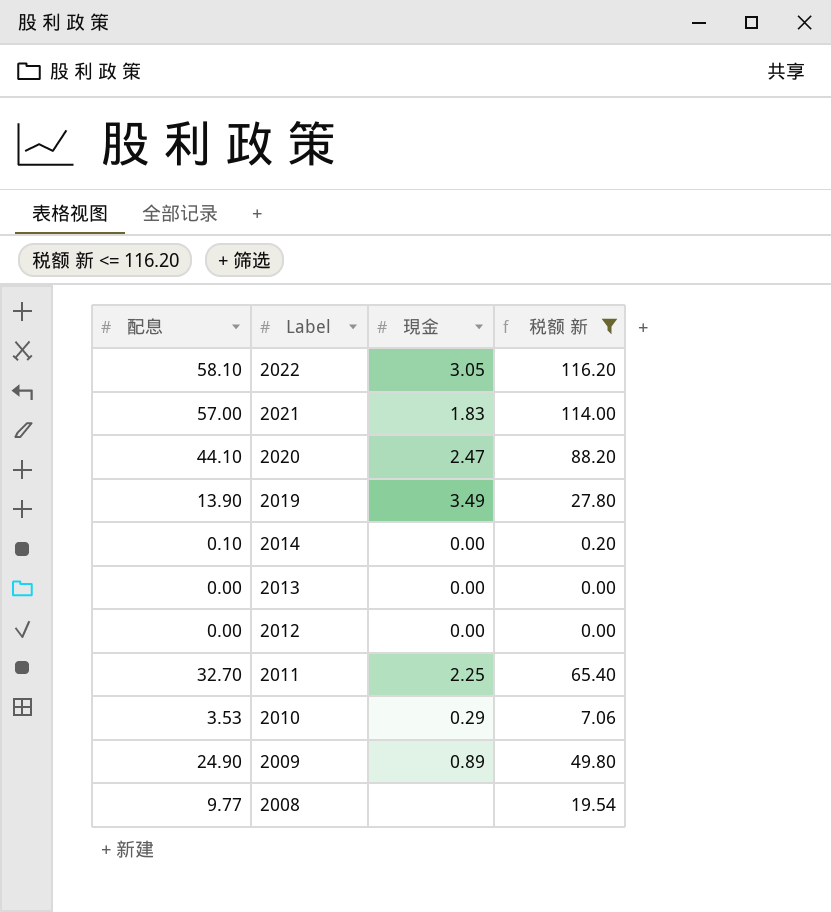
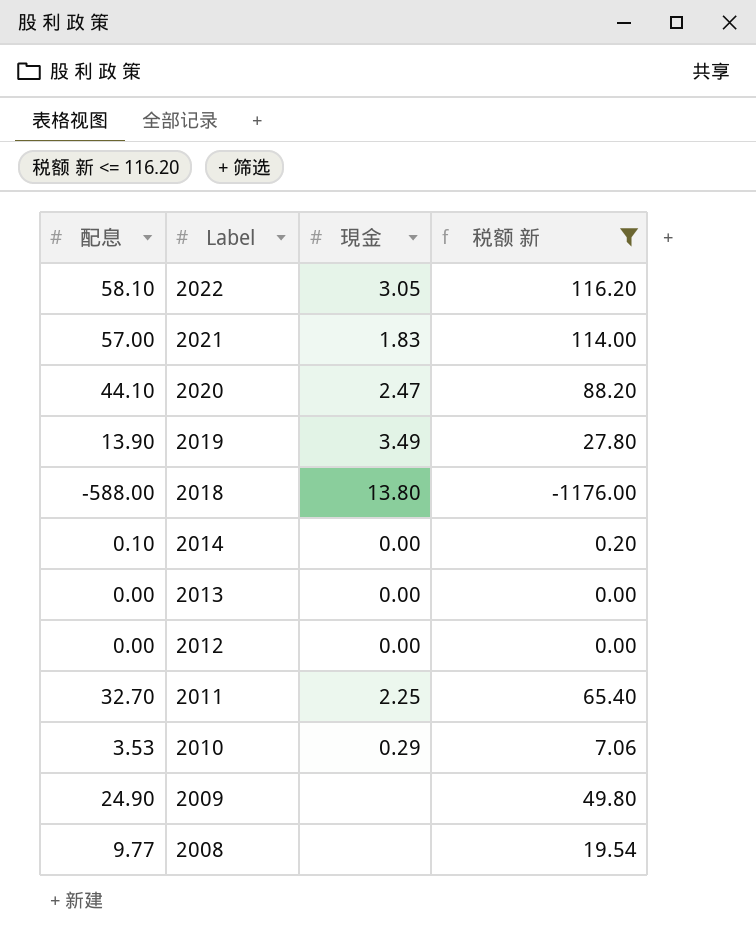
row 2018: none -> -588.00 | 13.80 | -1176.00
2009 | 現金: 0.89 -> none

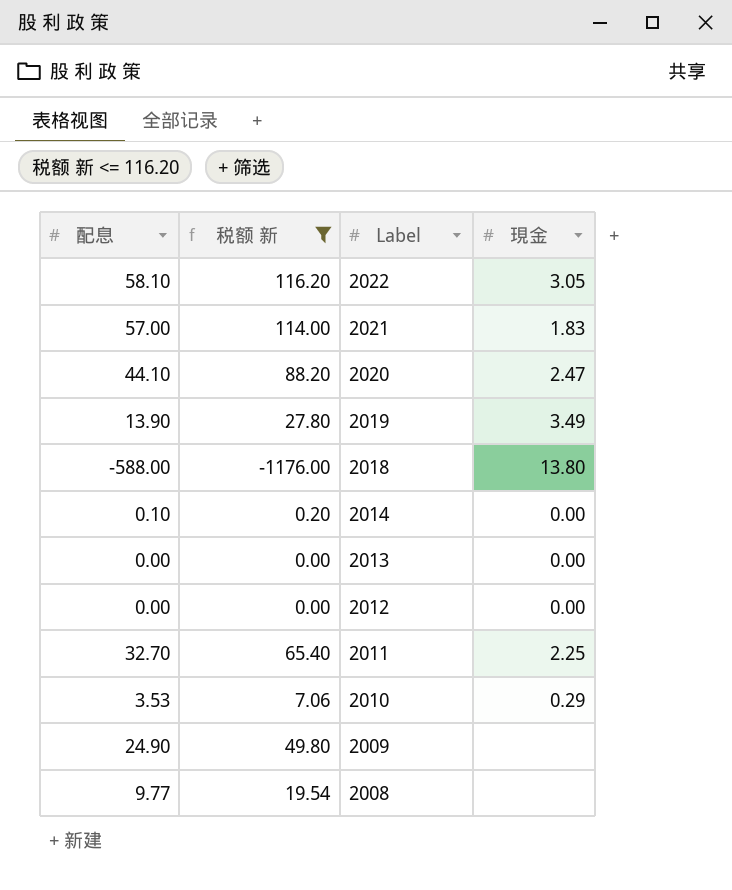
column 税额 新 | position: 4 -> 2

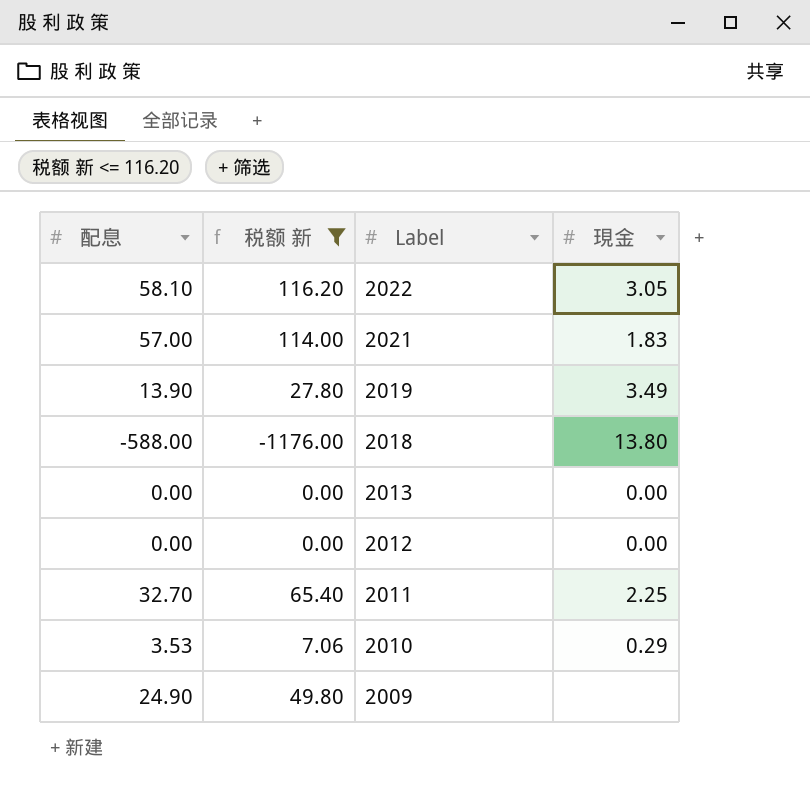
row 2020: 44.10 | 88.20 | 2.47 -> none
row 2014: 0.10 | 0.20 | 0.00 -> none
row 2008: 9.77 | 19.54 | none -> none

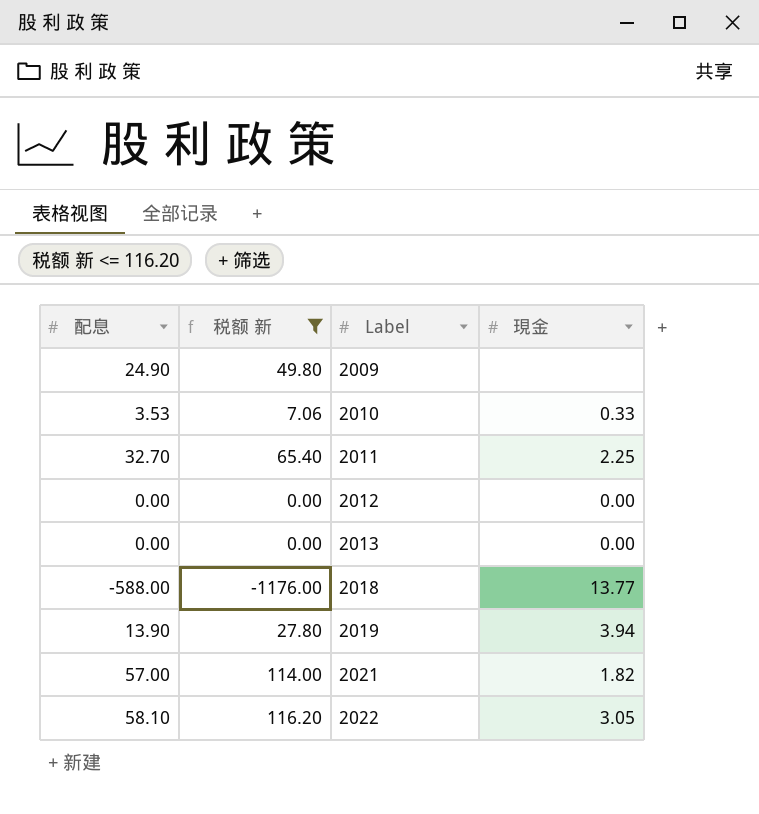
row order: Label descending -> Label ascending
2010 | 現金: 0.29 -> 0.33
2018 | 現金: 13.80 -> 13.77
2019 | 現金: 3.49 -> 3.94
2021 | 現金: 1.83 -> 1.82

